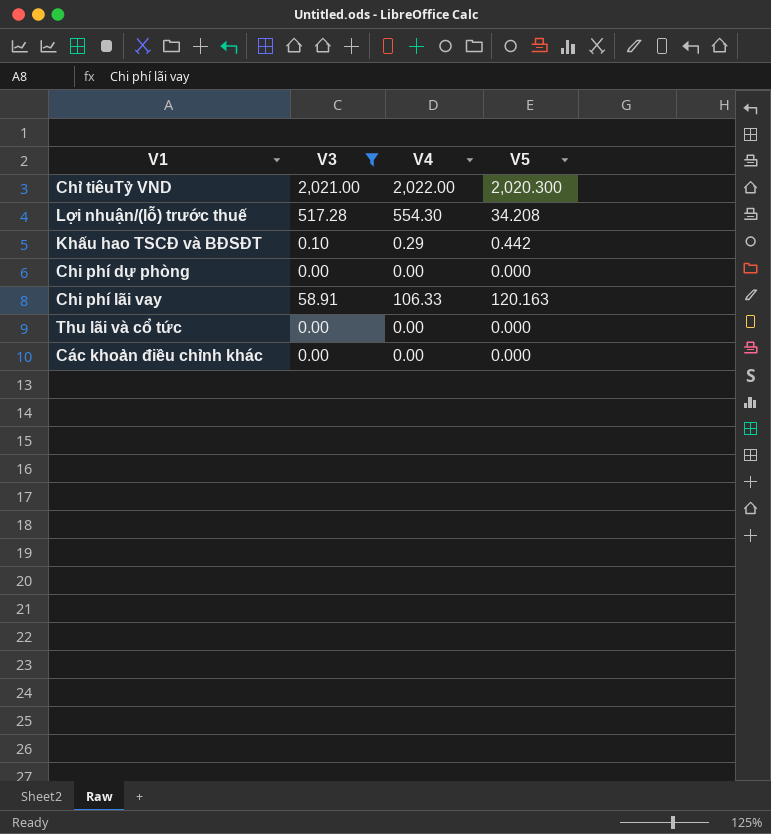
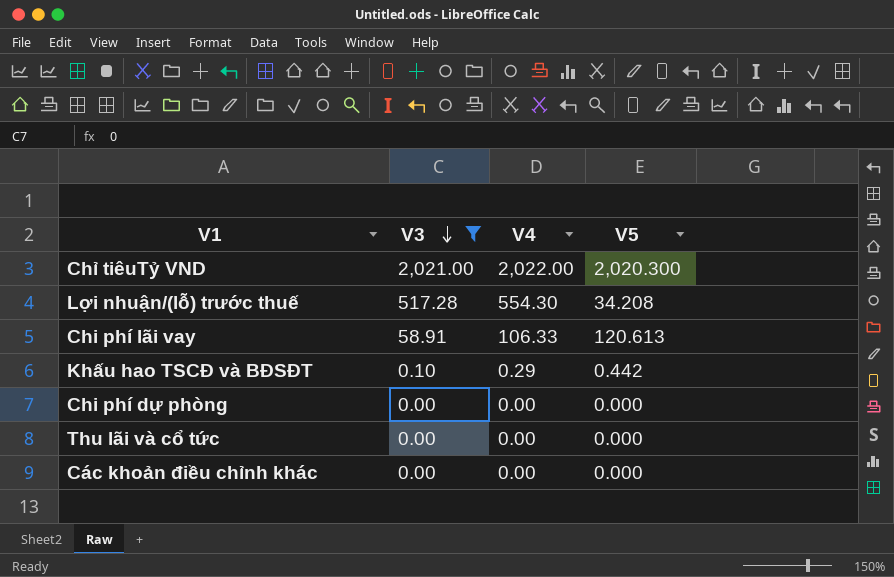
row order: none -> V3 descending
Chi phí lãi vay | V5: 120.163 -> 120.613

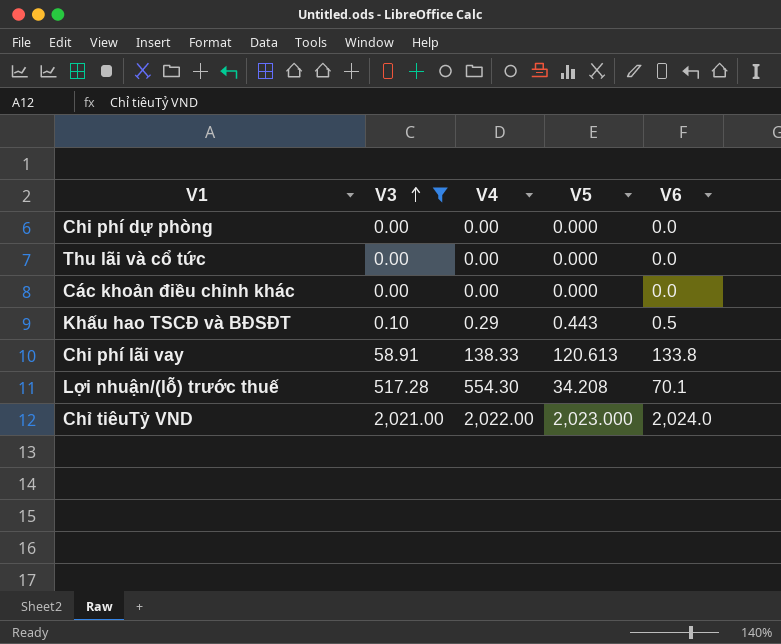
row order: V3 descending -> V3 ascending
column V6 | position: none -> 5
Khấu hao TSCĐ và BĐSĐT | V5: 0.442 -> 0.443
Chi phí lãi vay | V4: 106.33 -> 138.33
Chỉ tiêuTỷ VND | V5: 2,020.300 -> 2,023.000

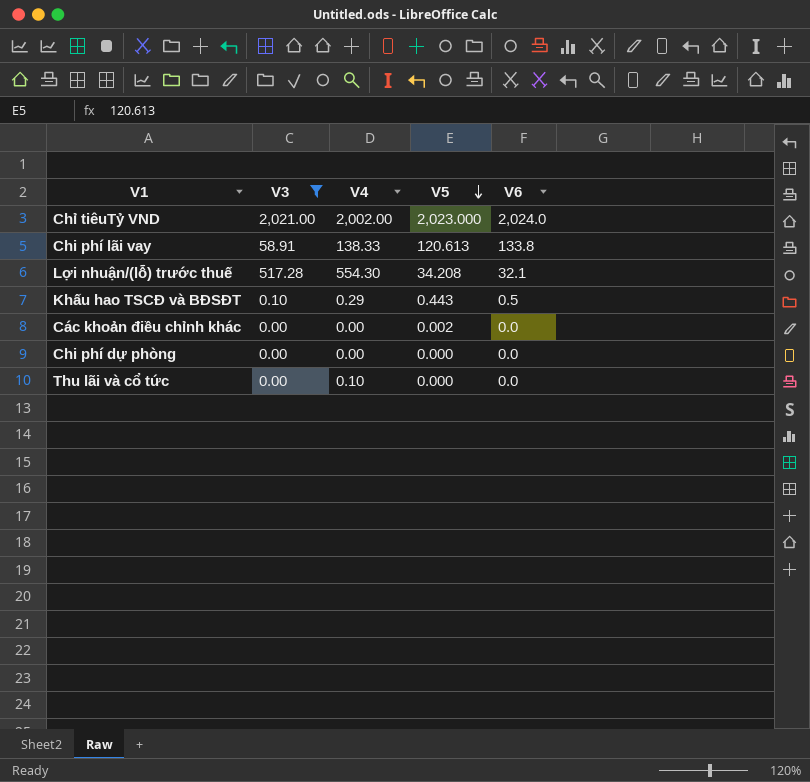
row order: V3 ascending -> V5 descending
Chỉ tiêuTỷ VND | V4: 2,022.00 -> 2,002.00
Lợi nhuận/(lỗ) trước thuế | V6: 70.1 -> 32.1
Các khoản điều chỉnh khác | V5: 0.000 -> 0.002
Thu lãi và cổ tức | V4: 0.00 -> 0.10

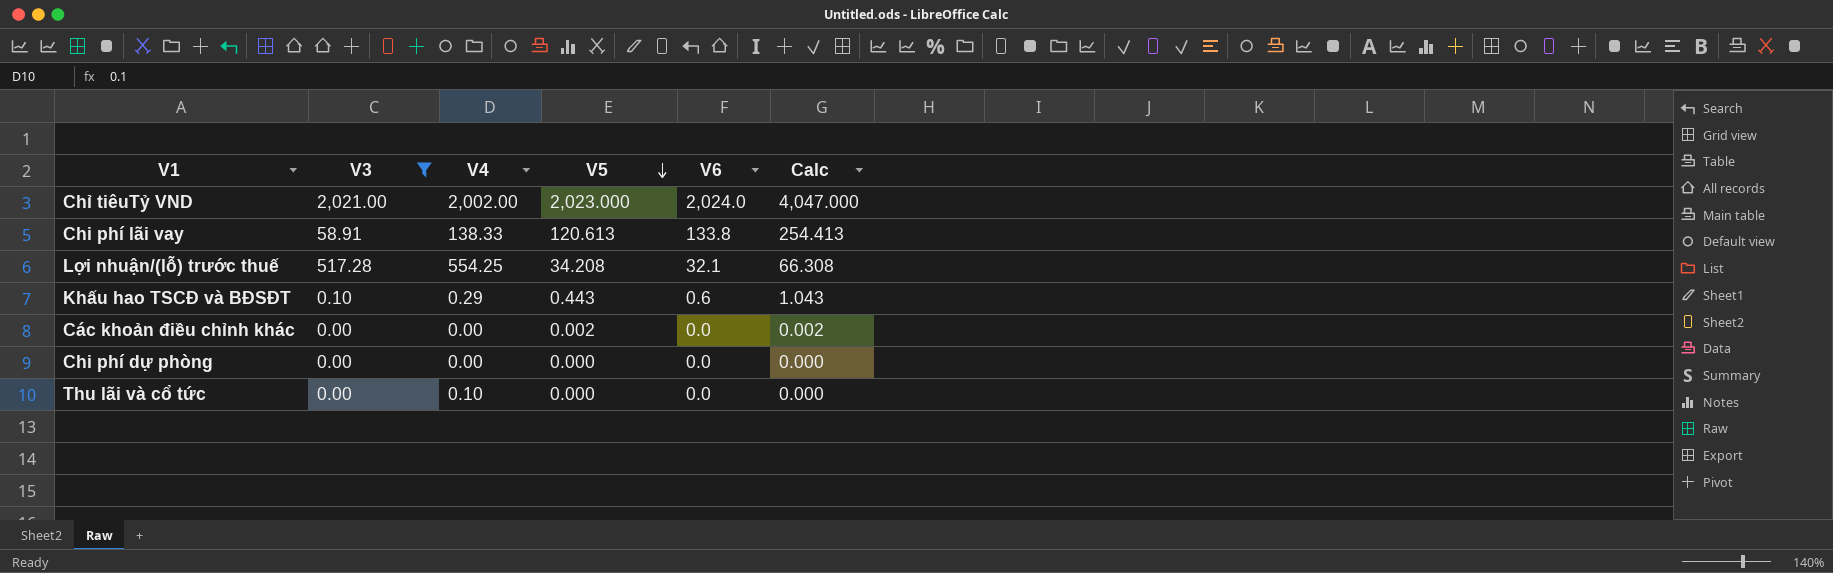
column Calc | formula: none -> [V5] + [V6]
Lợi nhuận/(lỗ) trước thuế | V4: 554.30 -> 554.25
Khấu hao TSCĐ và BĐSĐT | V6: 0.5 -> 0.6

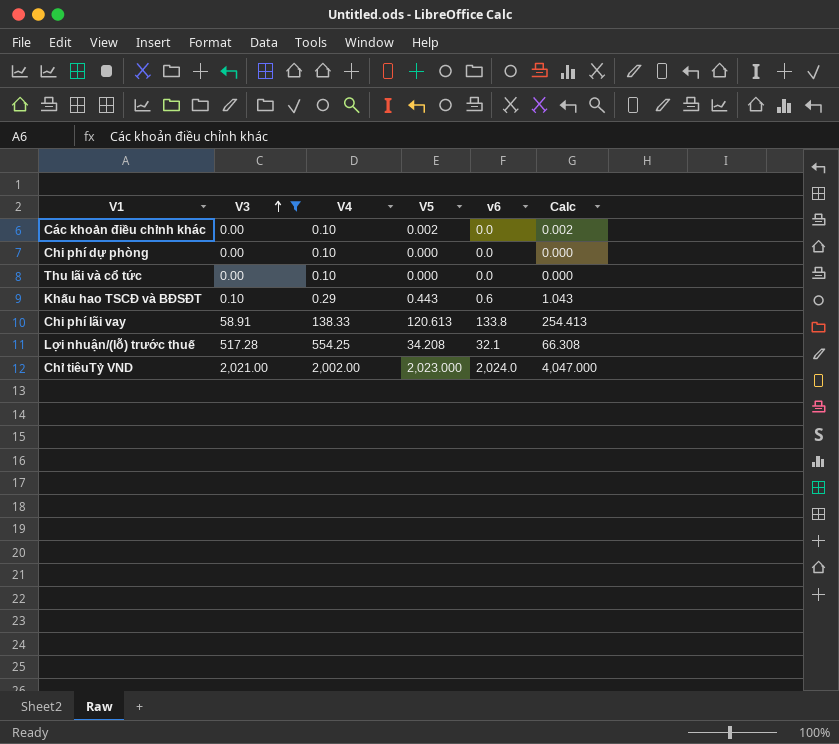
row order: V5 descending -> V3 ascending
column name: V6 -> v6
Các khoản điều chỉnh khác | V4: 0.00 -> 0.10
Chi phí dự phòng | V4: 0.00 -> 0.10

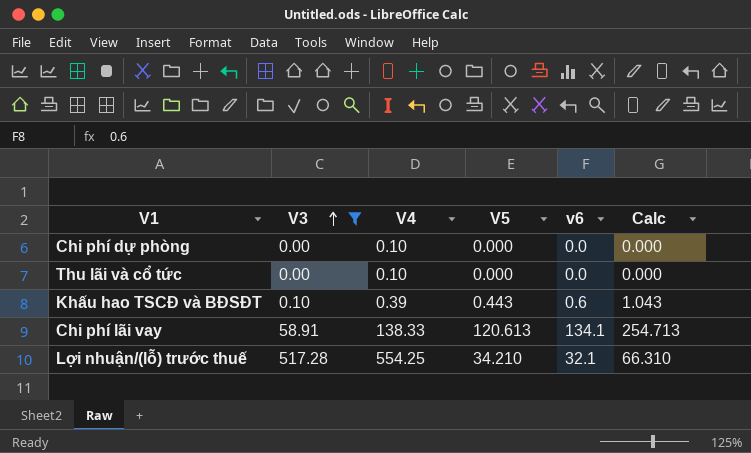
row Các khoản điều chỉnh khác: 0.00 | 0.10 | 0.002 | 0.0 | 0.002 -> none
row Chỉ tiêuTỷ VND: 2,021.00 | 2,002.00 | 2,023.000 | 2,024.0 | 4,047.000 -> none
Khấu hao TSCĐ và BĐSĐT | V4: 0.29 -> 0.39
Chi phí lãi vay | v6: 133.8 -> 134.1
Chi phí lãi vay | Calc: 254.413 -> 254.713
Lợi nhuận/(lỗ) trước thuế | V5: 34.208 -> 34.210
Lợi nhuận/(lỗ) trước thuế | Calc: 66.308 -> 66.310

